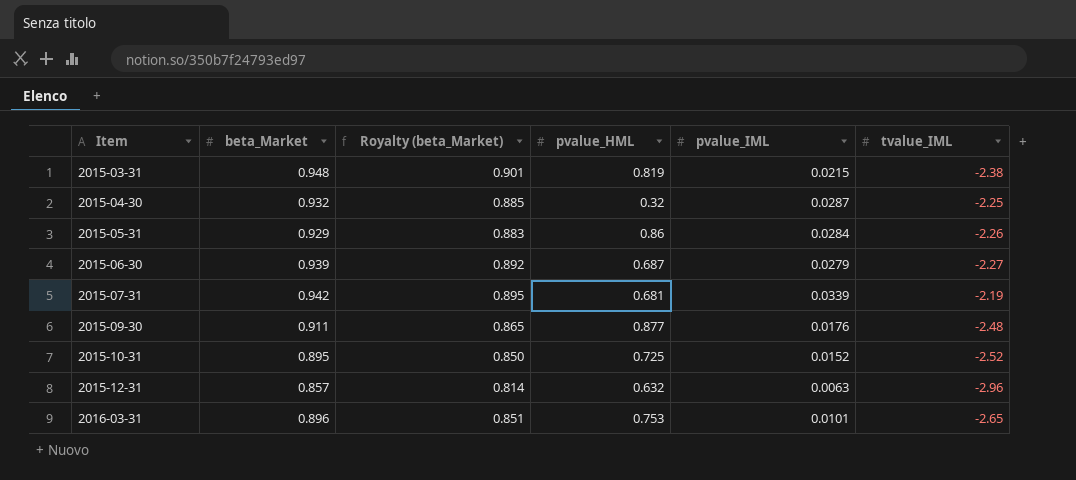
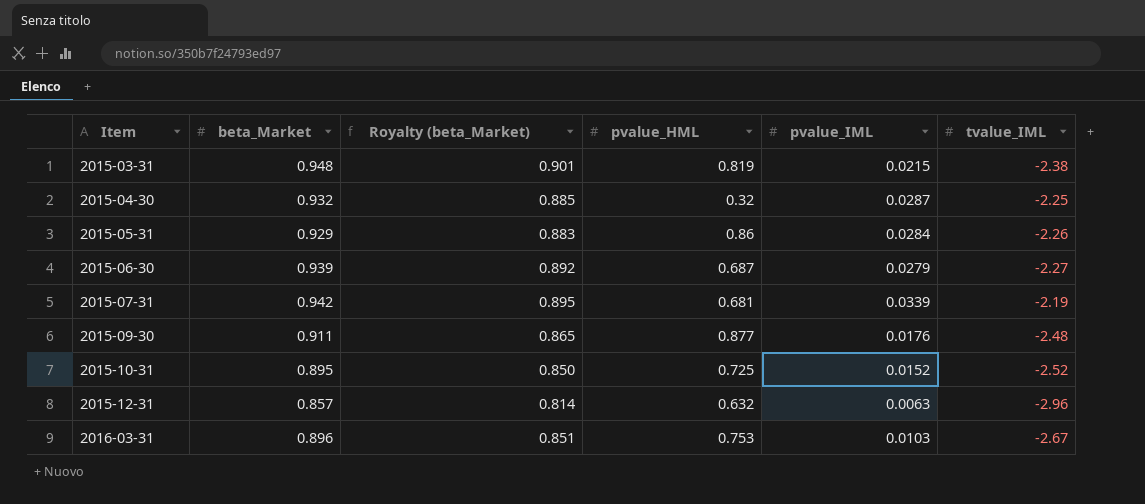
2016-03-31 | pvalue_IML: 0.0101 -> 0.0103
2016-03-31 | tvalue_IML: -2.65 -> -2.67

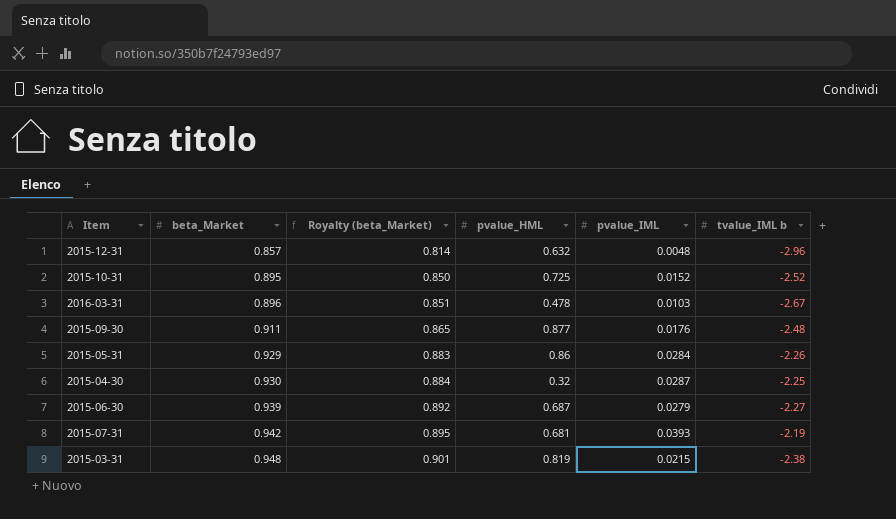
row order: Item ascending -> beta_Market ascending
column name: tvalue_IML -> tvalue_IML b
2015-12-31 | pvalue_IML: 0.0063 -> 0.0048
2016-03-31 | pvalue_HML: 0.753 -> 0.478
2015-04-30 | beta_Market: 0.932 -> 0.930
2015-04-30 | Royalty (beta_Market): 0.885 -> 0.884
2015-07-31 | pvalue_IML: 0.0339 -> 0.0393

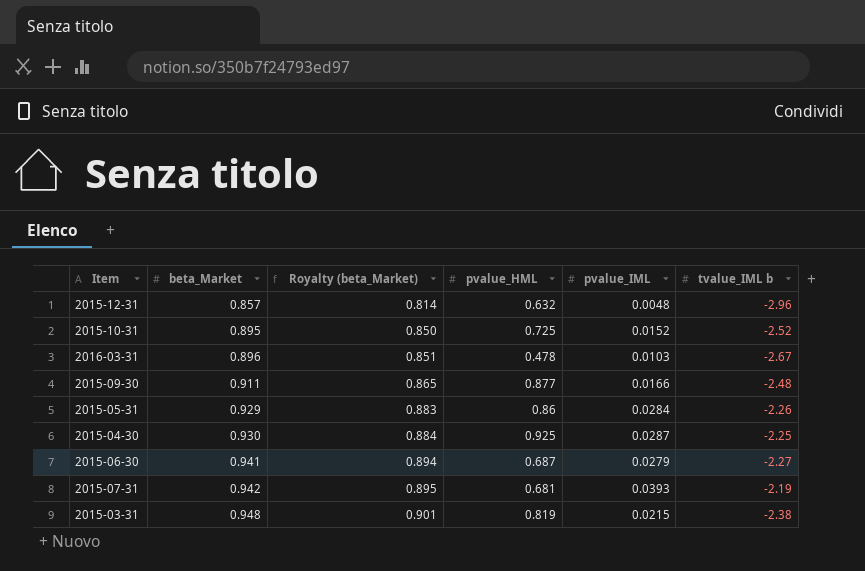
2015-09-30 | pvalue_IML: 0.0176 -> 0.0166
2015-04-30 | pvalue_HML: 0.32 -> 0.925
2015-06-30 | beta_Market: 0.939 -> 0.941
2015-06-30 | Royalty (beta_Market): 0.892 -> 0.894

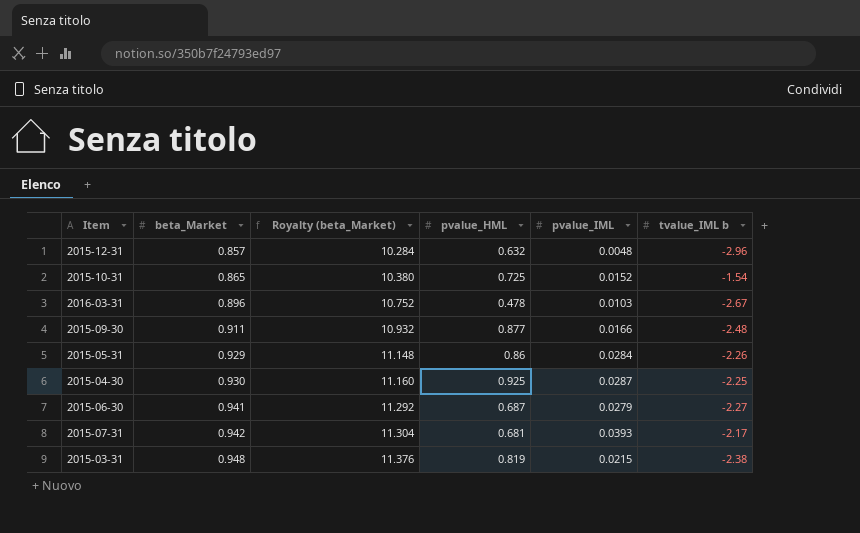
column Royalty (beta_Market) | formula: [beta_Market] * 0.95 -> [beta_Market] * 12
2015-10-31 | beta_Market: 0.895 -> 0.865
2015-10-31 | tvalue_IML b: -2.52 -> -1.54
2015-07-31 | tvalue_IML b: -2.19 -> -2.17

